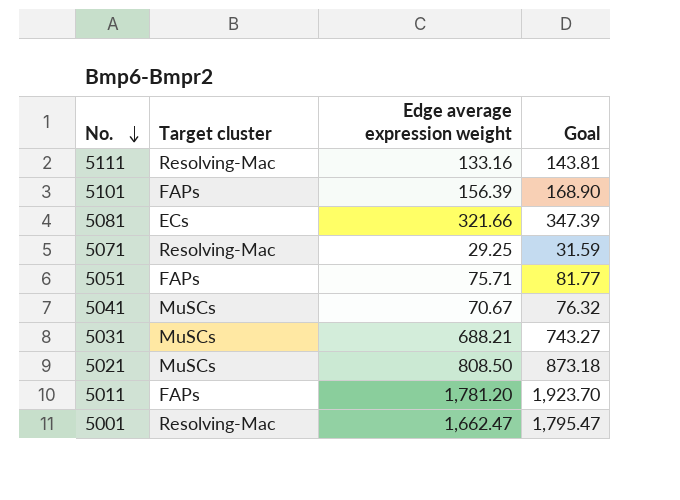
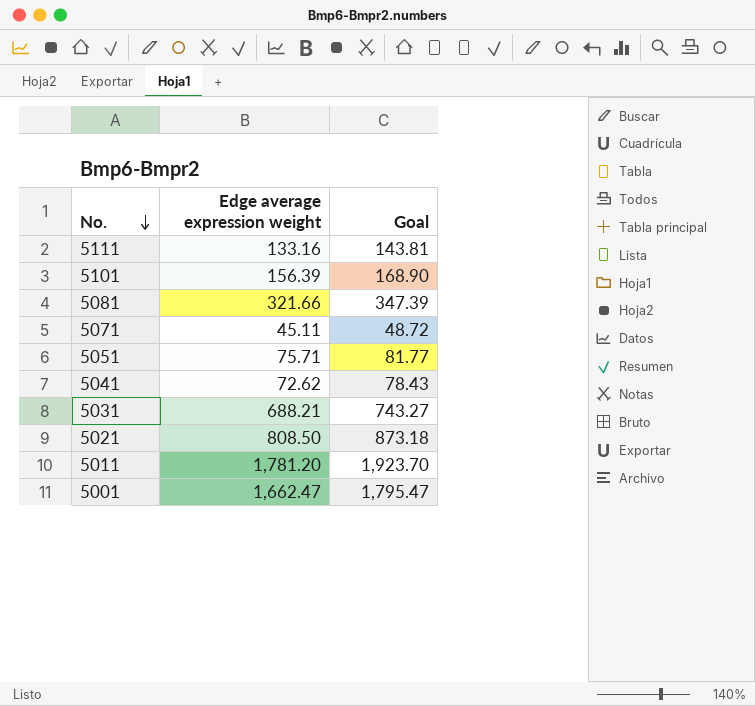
column Target cluster | position: 2 -> none
5071 | Edge average expression weight: 29.25 -> 45.11
5071 | Goal: 31.59 -> 48.72
5041 | Edge average expression weight: 70.67 -> 72.62
5041 | Goal: 76.32 -> 78.43

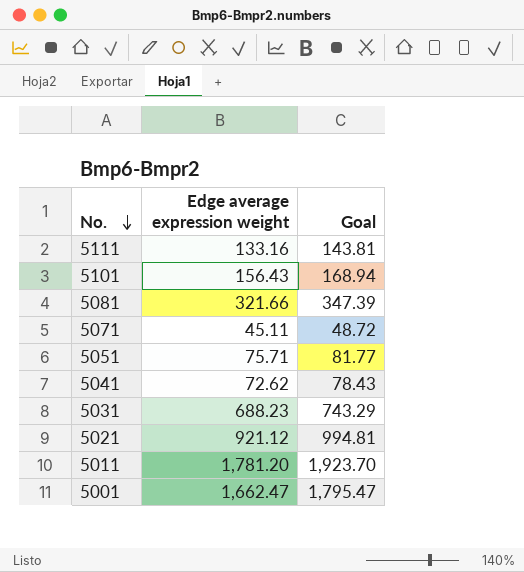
5101 | Edge average expression weight: 156.39 -> 156.43
5101 | Goal: 168.90 -> 168.94
5031 | Edge average expression weight: 688.21 -> 688.23
5031 | Goal: 743.27 -> 743.29
5021 | Edge average expression weight: 808.50 -> 921.12
5021 | Goal: 873.18 -> 994.81

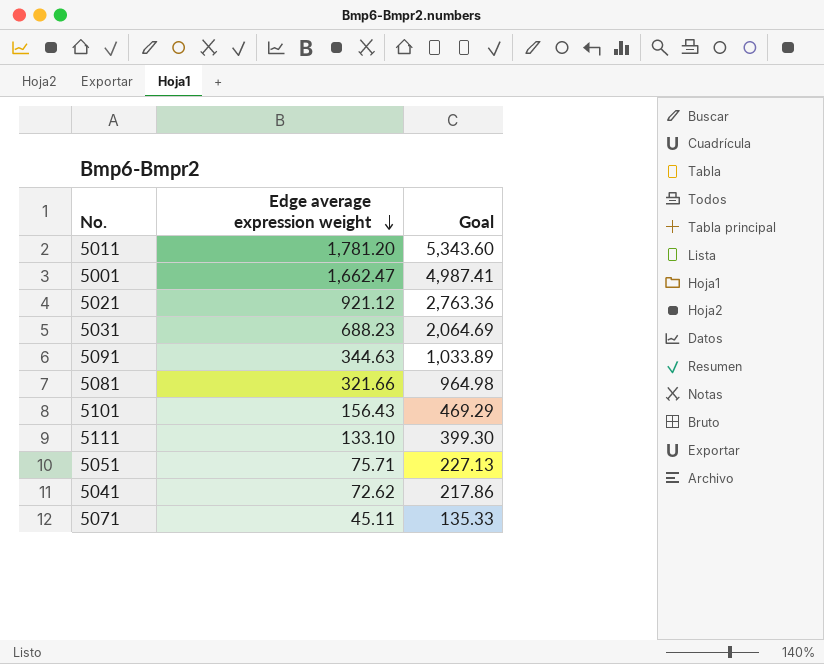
row order: No. descending -> Edge average expression weight descending
column Goal | formula: [Edge average expression weight] * 1.08 -> [Edge average expression weight] * 3
row 5091: none -> 344.63 | 1,033.89
5111 | Edge average expression weight: 133.16 -> 133.10

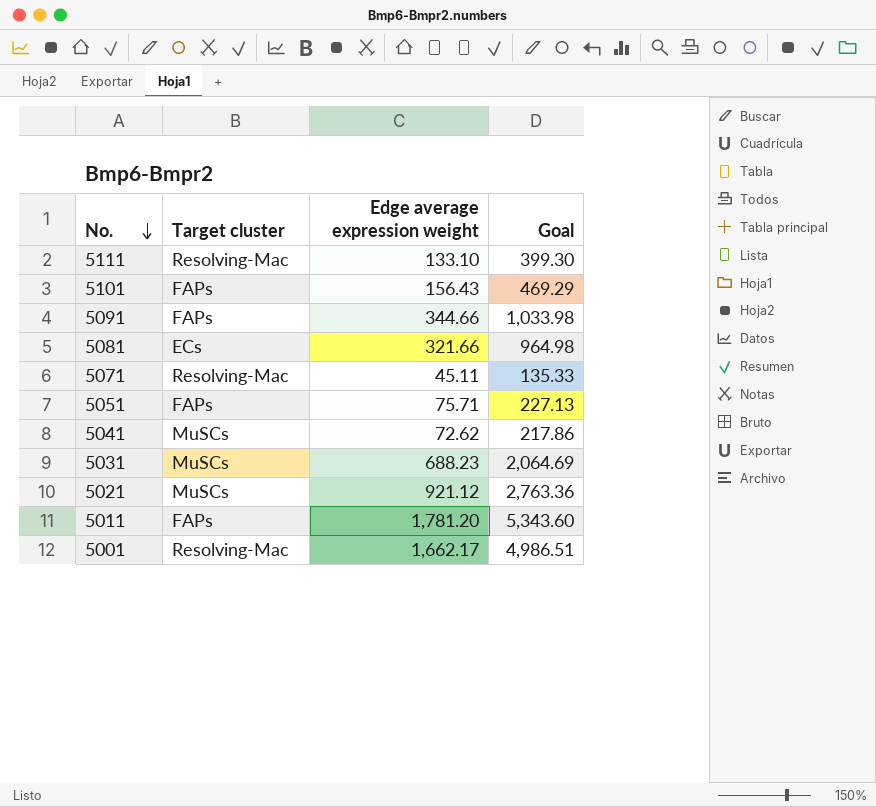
row order: Edge average expression weight descending -> No. descending
column Target cluster | position: none -> 2
5091 | Edge average expression weight: 344.63 -> 344.66
5091 | Goal: 1,033.89 -> 1,033.98
5001 | Edge average expression weight: 1,662.47 -> 1,662.17
5001 | Goal: 4,987.41 -> 4,986.51

